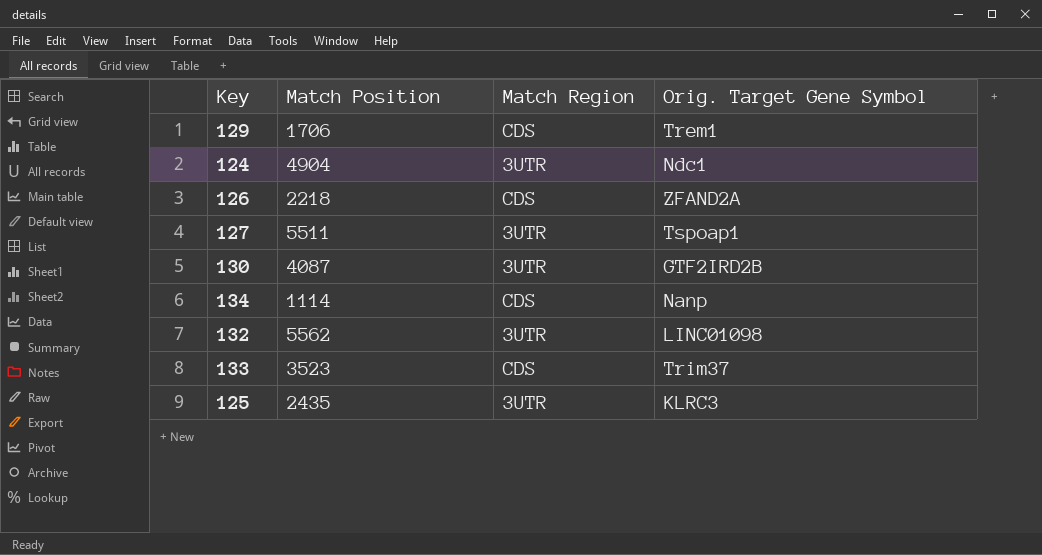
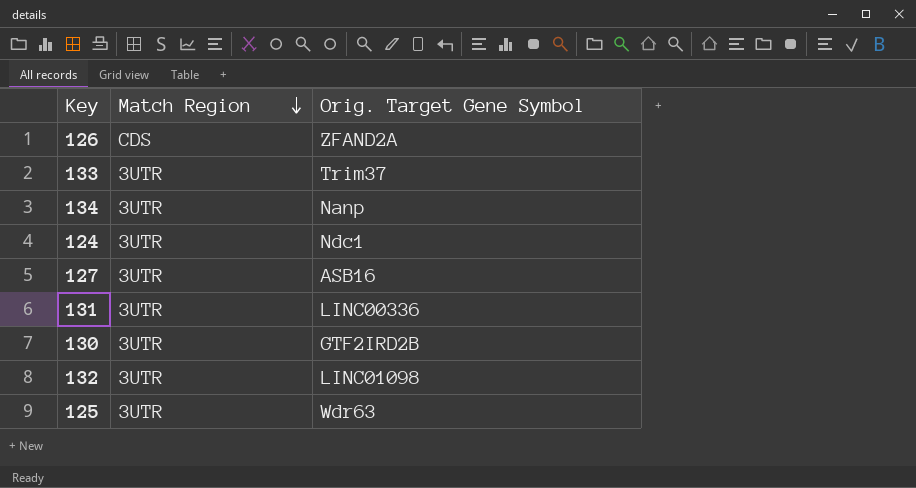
row order: none -> Match Region descending
column Match Position | position: 2 -> none
row 129: 1706 | CDS | Trem1 -> none
133 | Match Region: CDS -> 3UTR
134 | Match Region: CDS -> 3UTR
127 | Orig. Target Gene Symbol: Tspoap1 -> ASB16
row 131: none -> 3UTR | LINC00336
125 | Orig. Target Gene Symbol: KLRC3 -> Wdr63

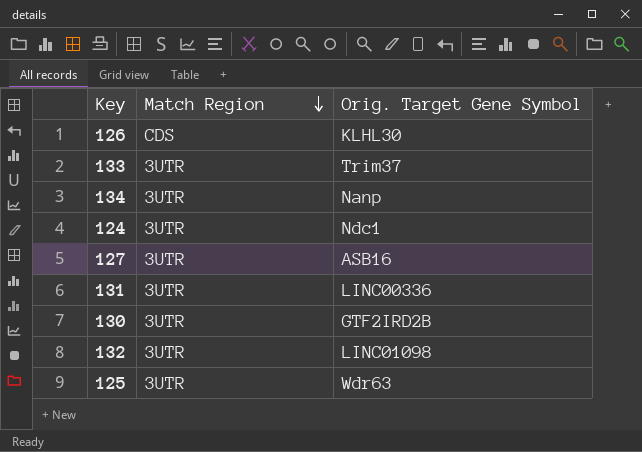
126 | Orig. Target Gene Symbol: ZFAND2A -> KLHL30

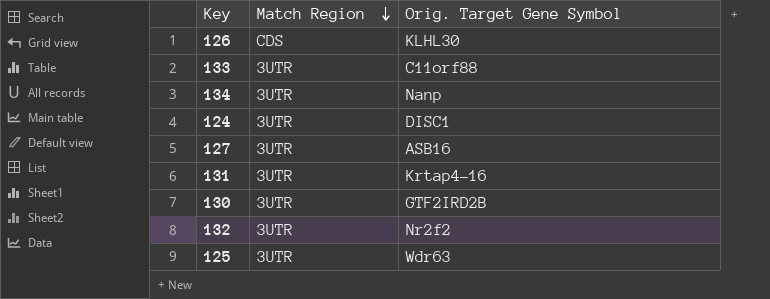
133 | Orig. Target Gene Symbol: Trim37 -> C11orf88
124 | Orig. Target Gene Symbol: Ndc1 -> DISC1
131 | Orig. Target Gene Symbol: LINC00336 -> Krtap4-16
132 | Orig. Target Gene Symbol: LINC01098 -> Nr2f2

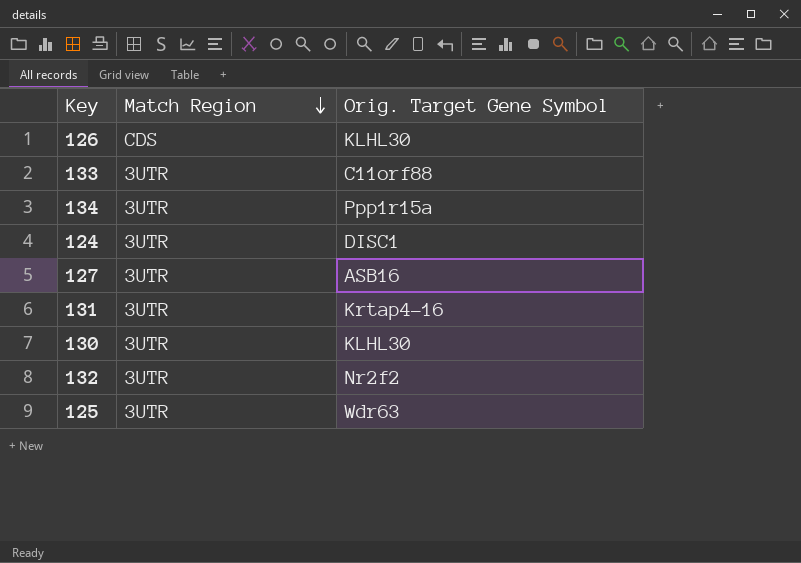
134 | Orig. Target Gene Symbol: Nanp -> Ppp1r15a
130 | Orig. Target Gene Symbol: GTF2IRD2B -> KLHL30

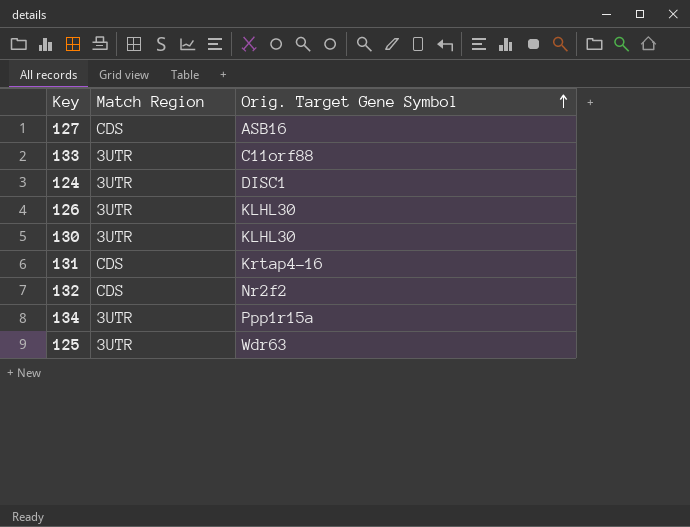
row order: Match Region descending -> Orig. Target Gene Symbol ascending
127 | Match Region: 3UTR -> CDS
126 | Match Region: CDS -> 3UTR
131 | Match Region: 3UTR -> CDS
132 | Match Region: 3UTR -> CDS

